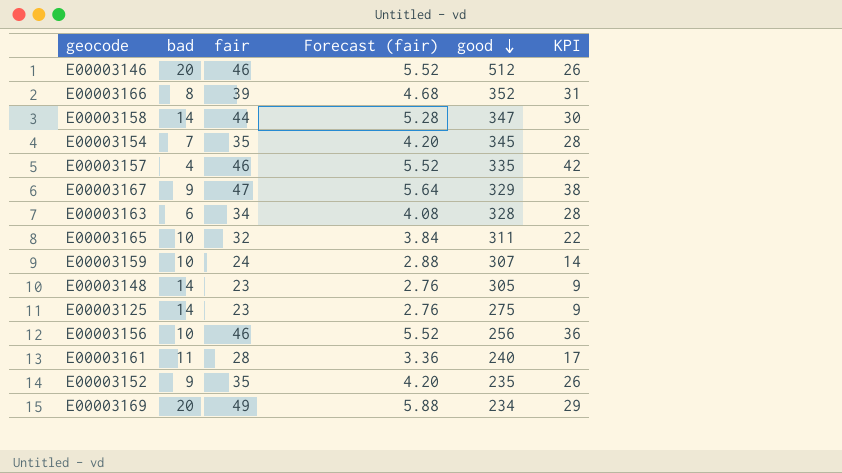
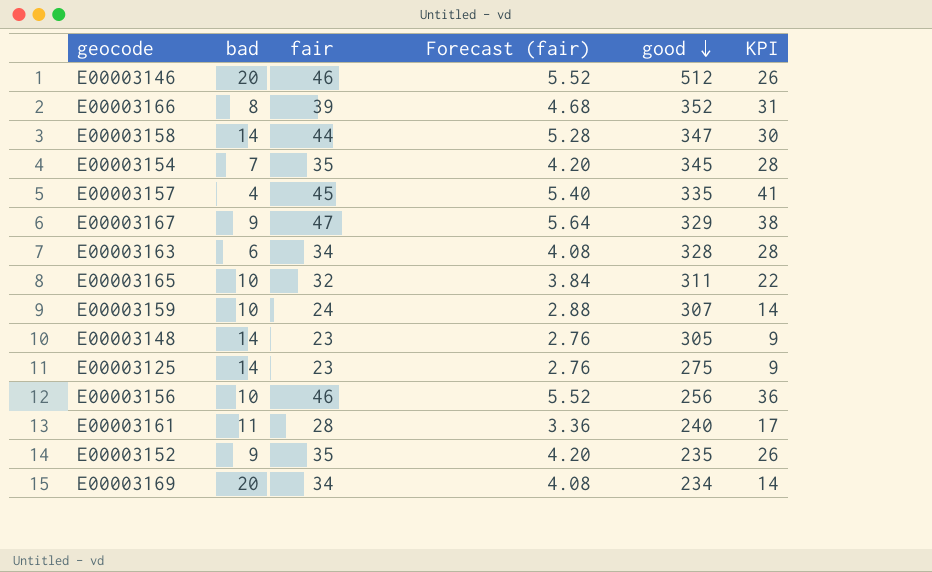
E00003157 | fair: 46 -> 45
E00003157 | Forecast (fair): 5.52 -> 5.40
E00003157 | KPI: 42 -> 41
E00003169 | fair: 49 -> 34
E00003169 | Forecast (fair): 5.88 -> 4.08
E00003169 | KPI: 29 -> 14

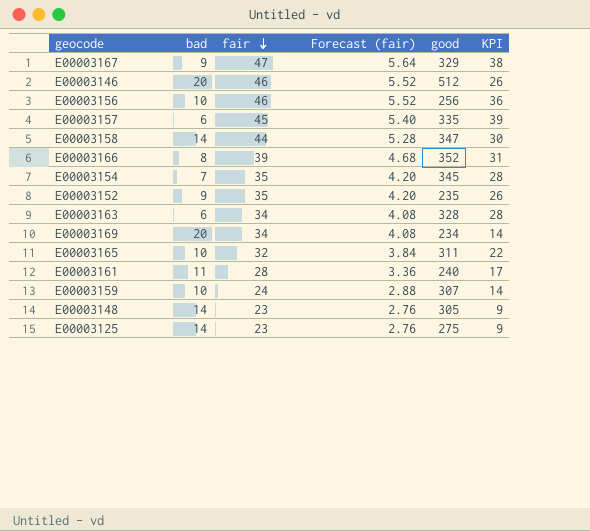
row order: good descending -> fair descending
E00003157 | bad: 4 -> 6
E00003157 | KPI: 41 -> 39

